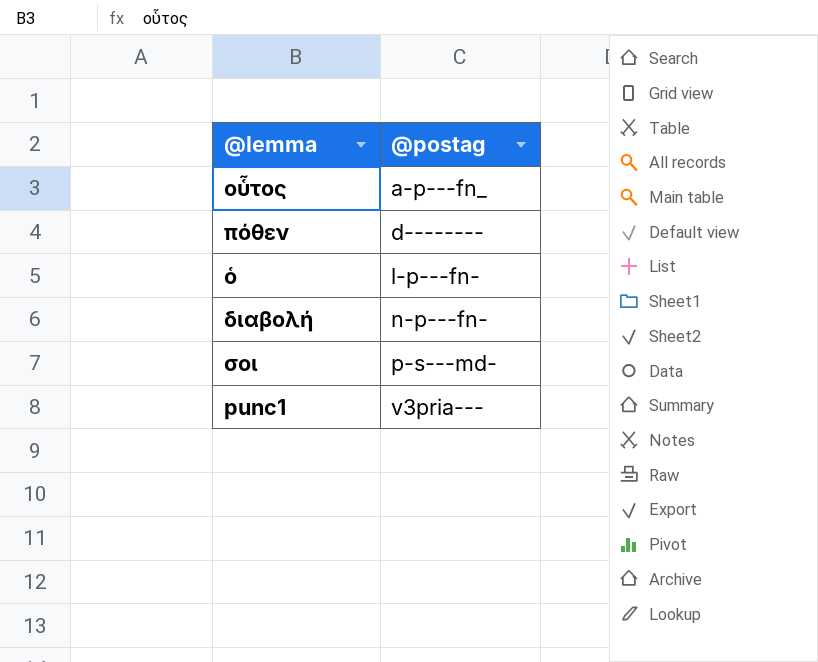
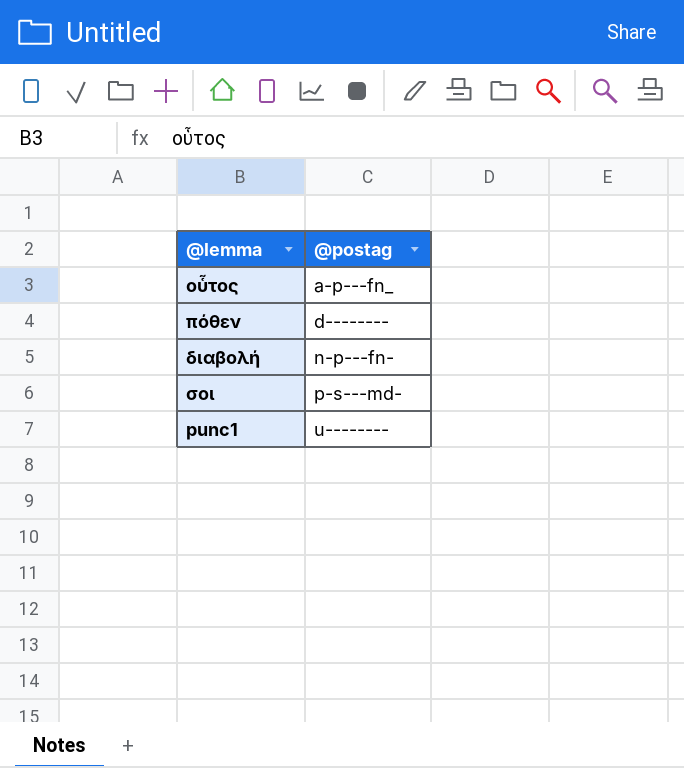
row ὁ: l-p---fn- -> none
punc1 | @postag: v3pria--- -> u--------

